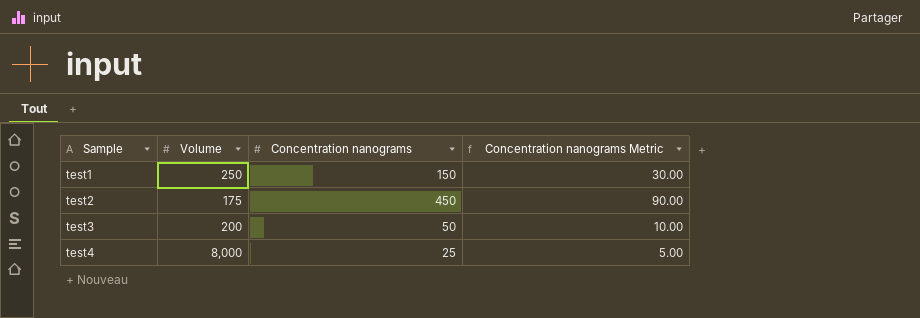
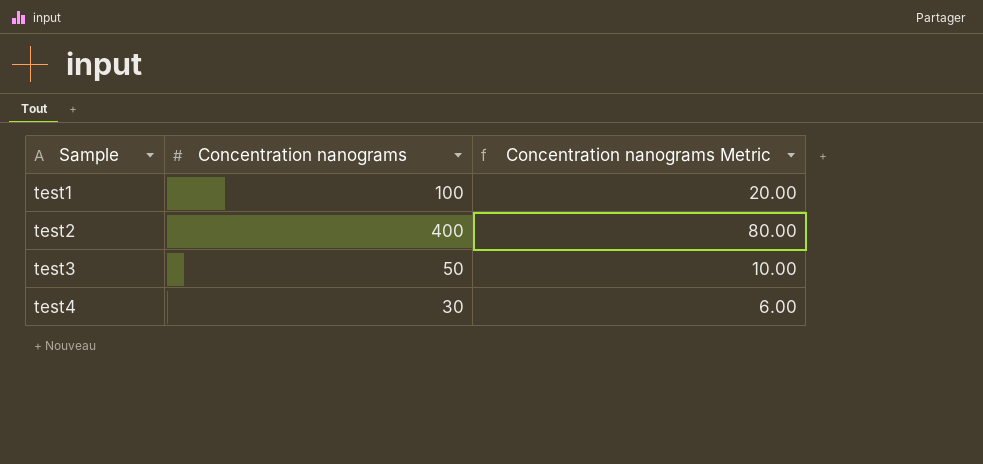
column Volume | position: 2 -> none
test1 | Concentration nanograms: 150 -> 100
test1 | Concentration nanograms Metric: 30.00 -> 20.00
test2 | Concentration nanograms: 450 -> 400
test2 | Concentration nanograms Metric: 90.00 -> 80.00
test4 | Concentration nanograms: 25 -> 30
test4 | Concentration nanograms Metric: 5.00 -> 6.00

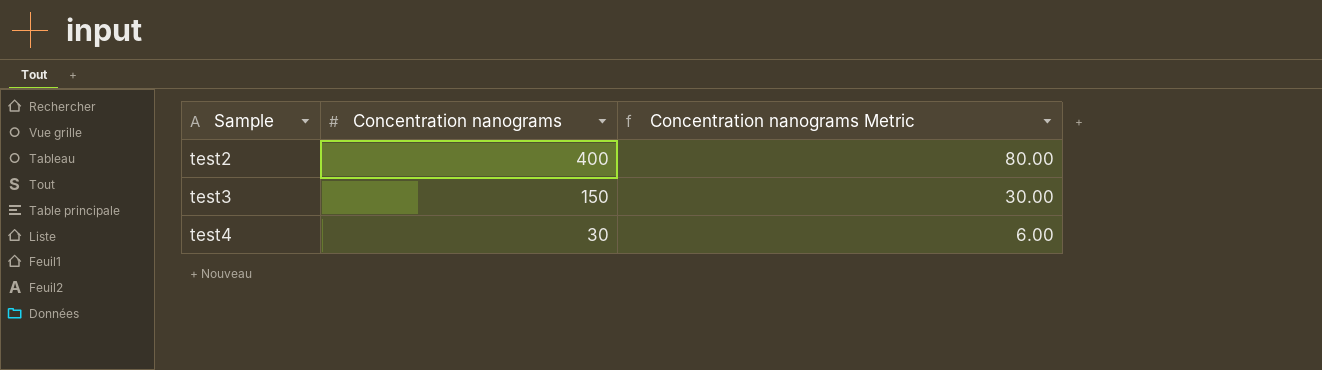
row test1: 100 | 20.00 -> none
test3 | Concentration nanograms: 50 -> 150
test3 | Concentration nanograms Metric: 10.00 -> 30.00

